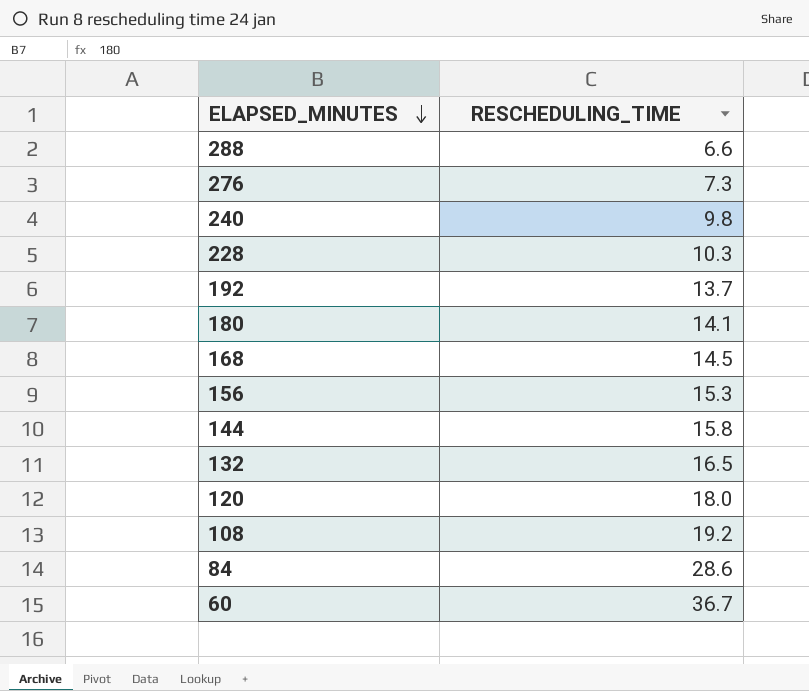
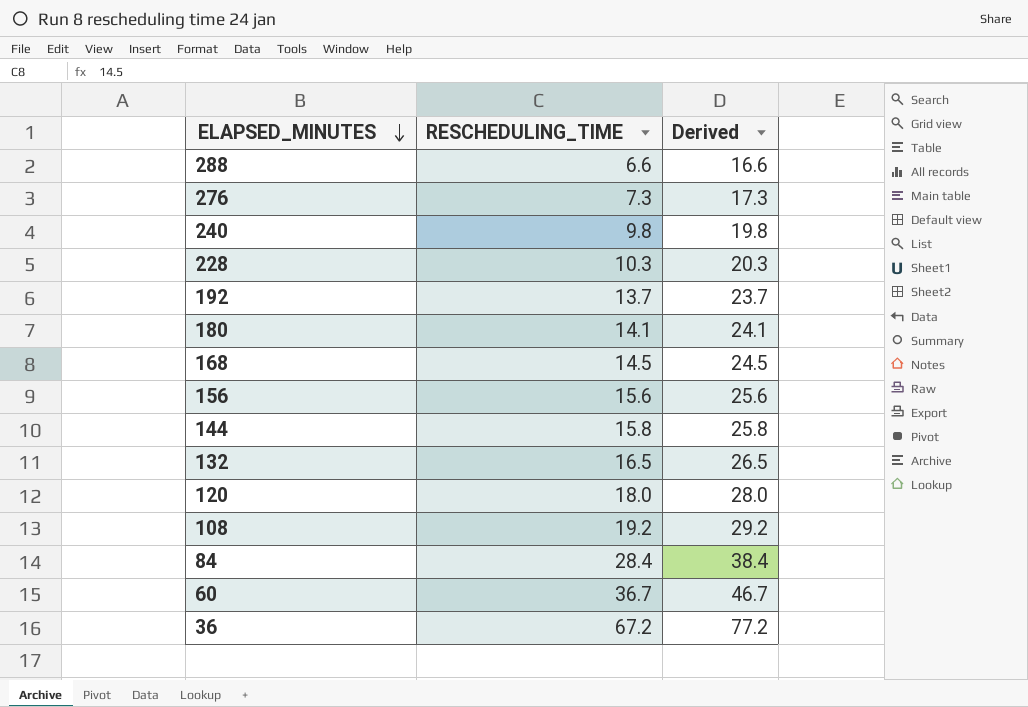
column Derived | formula: none -> [RESCHEDULING_TIME] + 10
156 | RESCHEDULING_TIME: 15.3 -> 15.6
84 | RESCHEDULING_TIME: 28.6 -> 28.4
row 36: none -> 67.2 | 77.2

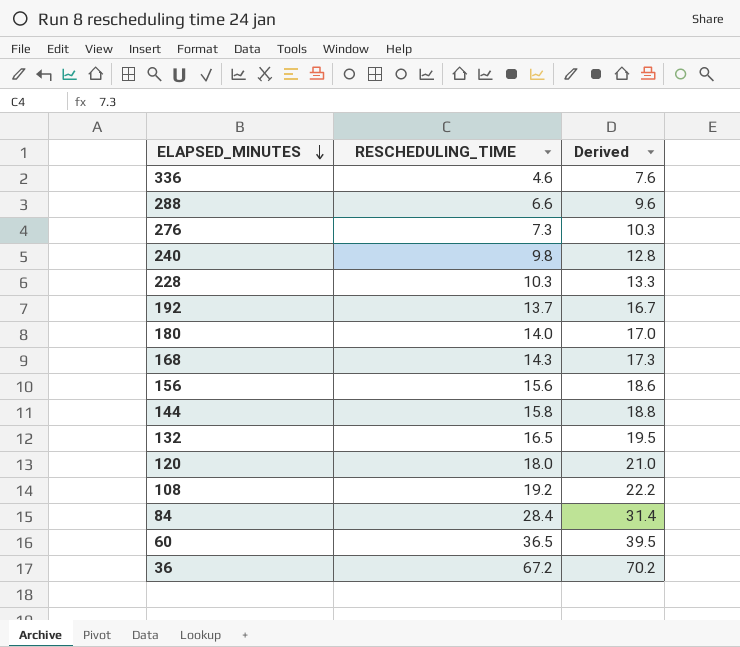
column Derived | formula: [RESCHEDULING_TIME] + 10 -> [RESCHEDULING_TIME] + 3
row 336: none -> 4.6 | 7.6
180 | RESCHEDULING_TIME: 14.1 -> 14.0
168 | RESCHEDULING_TIME: 14.5 -> 14.3
60 | RESCHEDULING_TIME: 36.7 -> 36.5

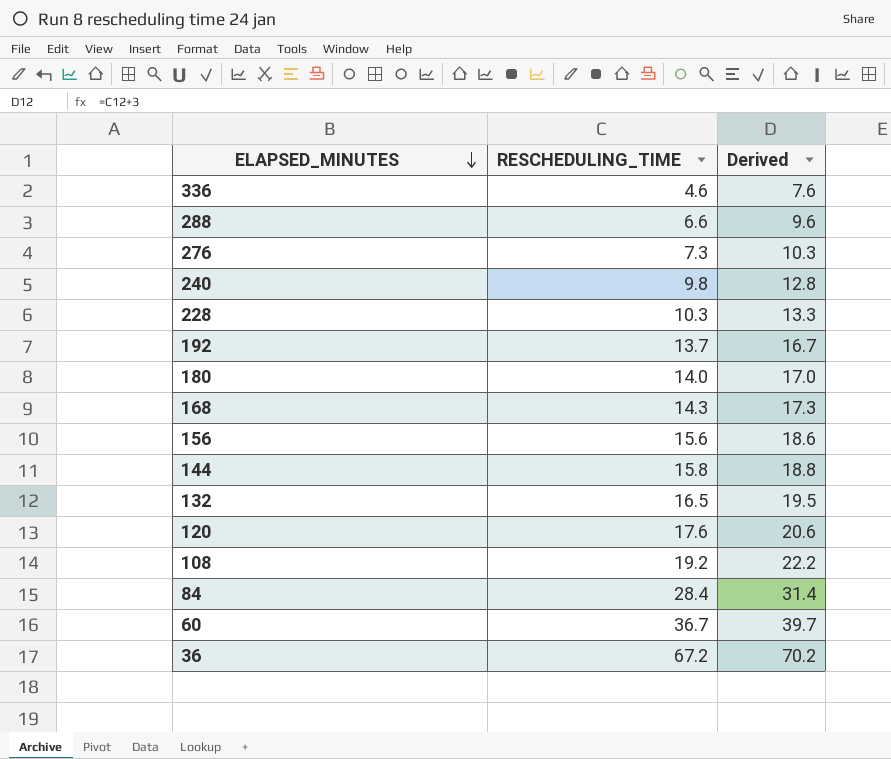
120 | RESCHEDULING_TIME: 18.0 -> 17.6
120 | Derived: 21.0 -> 20.6
60 | RESCHEDULING_TIME: 36.5 -> 36.7
60 | Derived: 39.5 -> 39.7

